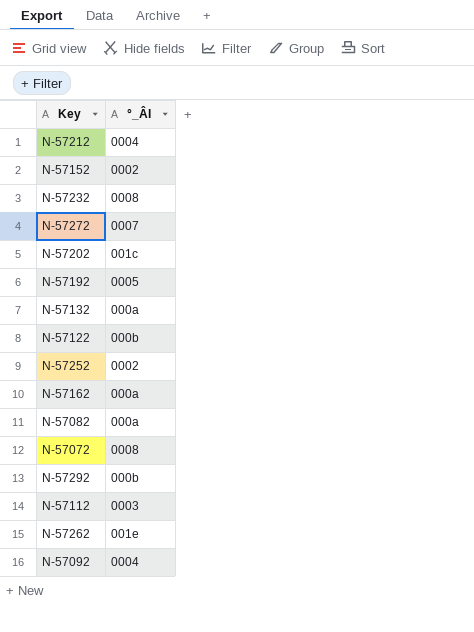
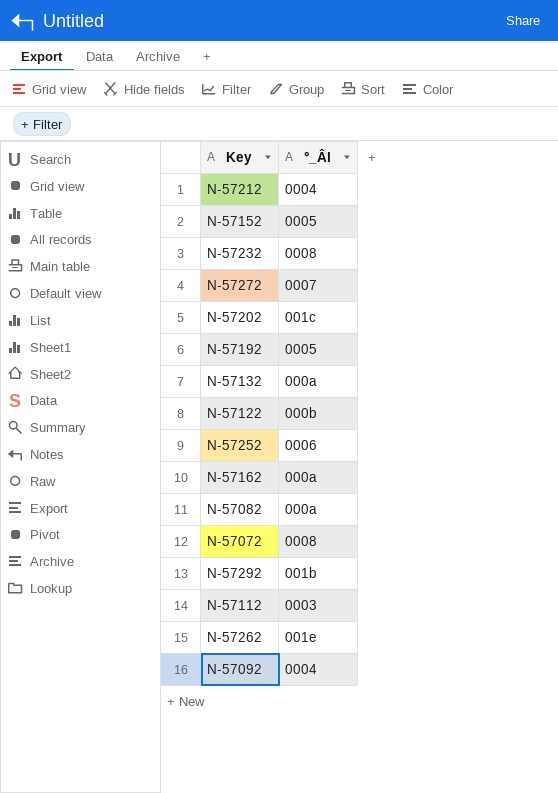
N-57152 | °_ÂI: 0002 -> 0005
N-57252 | °_ÂI: 0002 -> 0006
N-57292 | °_ÂI: 000b -> 001b

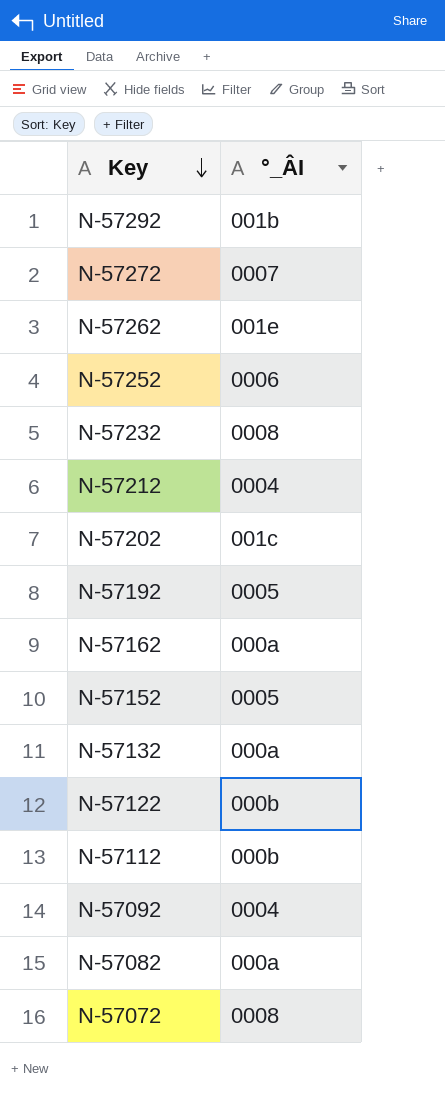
row order: none -> Key descending
N-57112 | °_ÂI: 0003 -> 000b

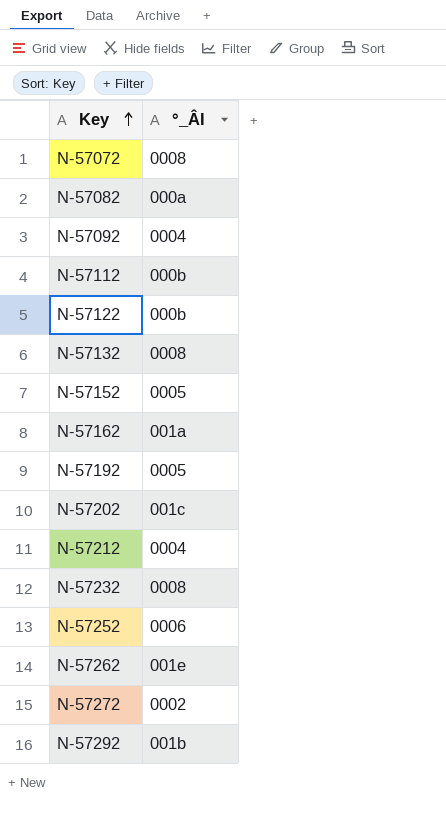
row order: Key descending -> Key ascending
N-57132 | °_ÂI: 000a -> 0008
N-57162 | °_ÂI: 000a -> 001a
N-57272 | °_ÂI: 0007 -> 0002

